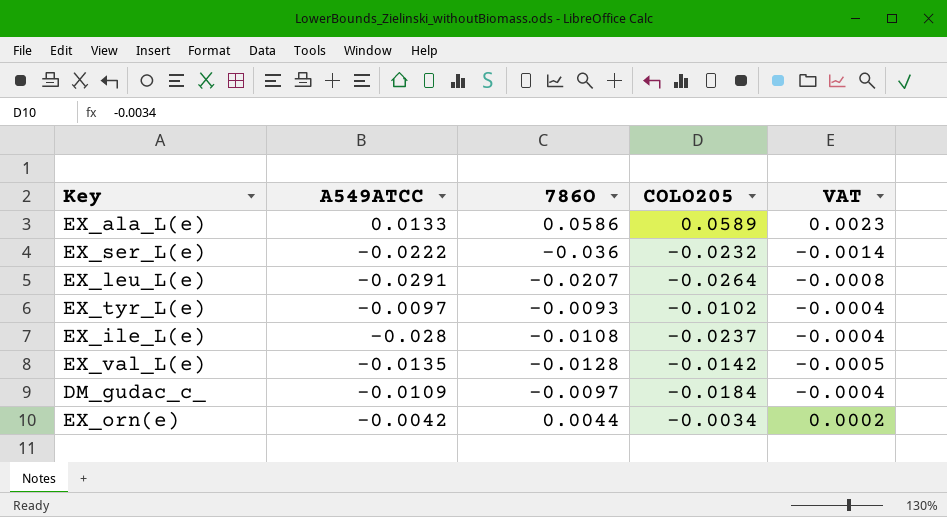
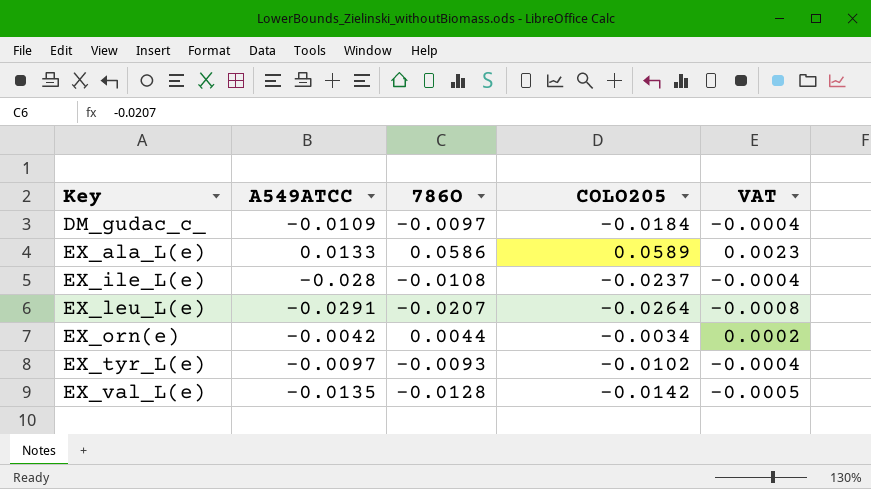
row order: none -> Key ascending
row EX_ser_L(e): -0.0222 | -0.036 | -0.0232 | -0.0014 -> none

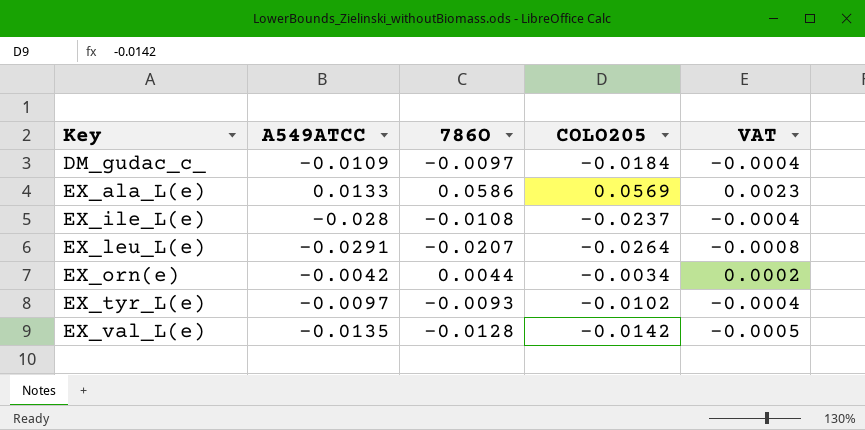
EX_ala_L(e) | COLO205: 0.0589 -> 0.0569

